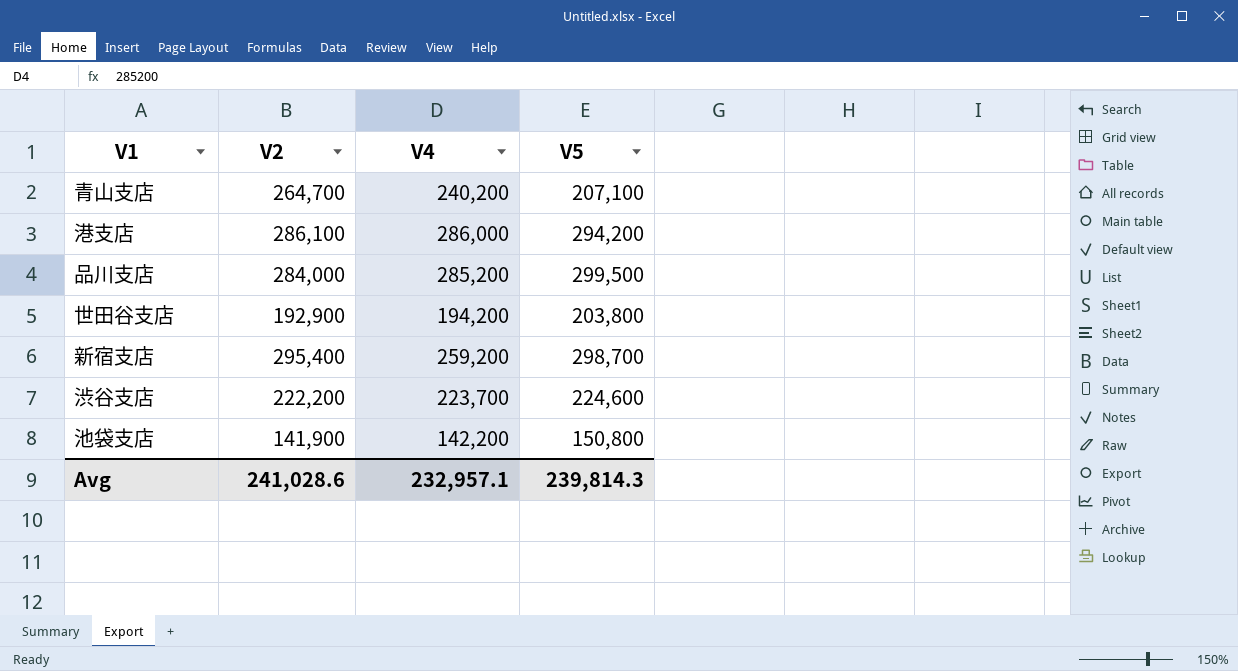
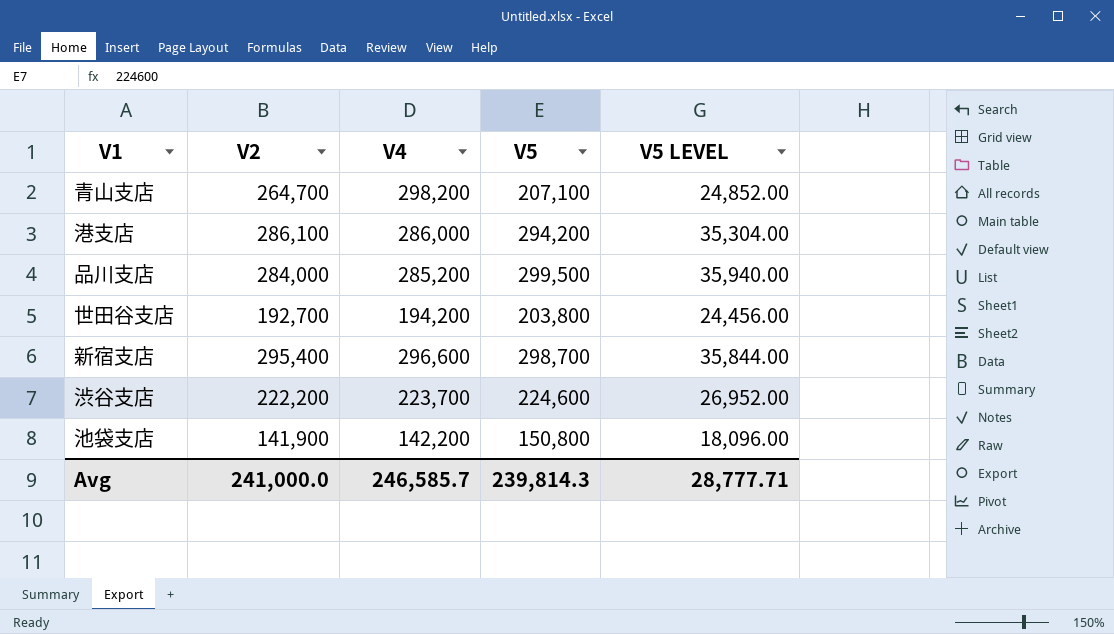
column V5 LEVEL | formula: none -> [V5] * 0.12
青山支店 | V4: 240,200 -> 298,200
世田谷支店 | V2: 192,900 -> 192,700
新宿支店 | V4: 259,200 -> 296,600
Avg | V2: 241,028.6 -> 241,000.0
Avg | V4: 232,957.1 -> 246,585.7

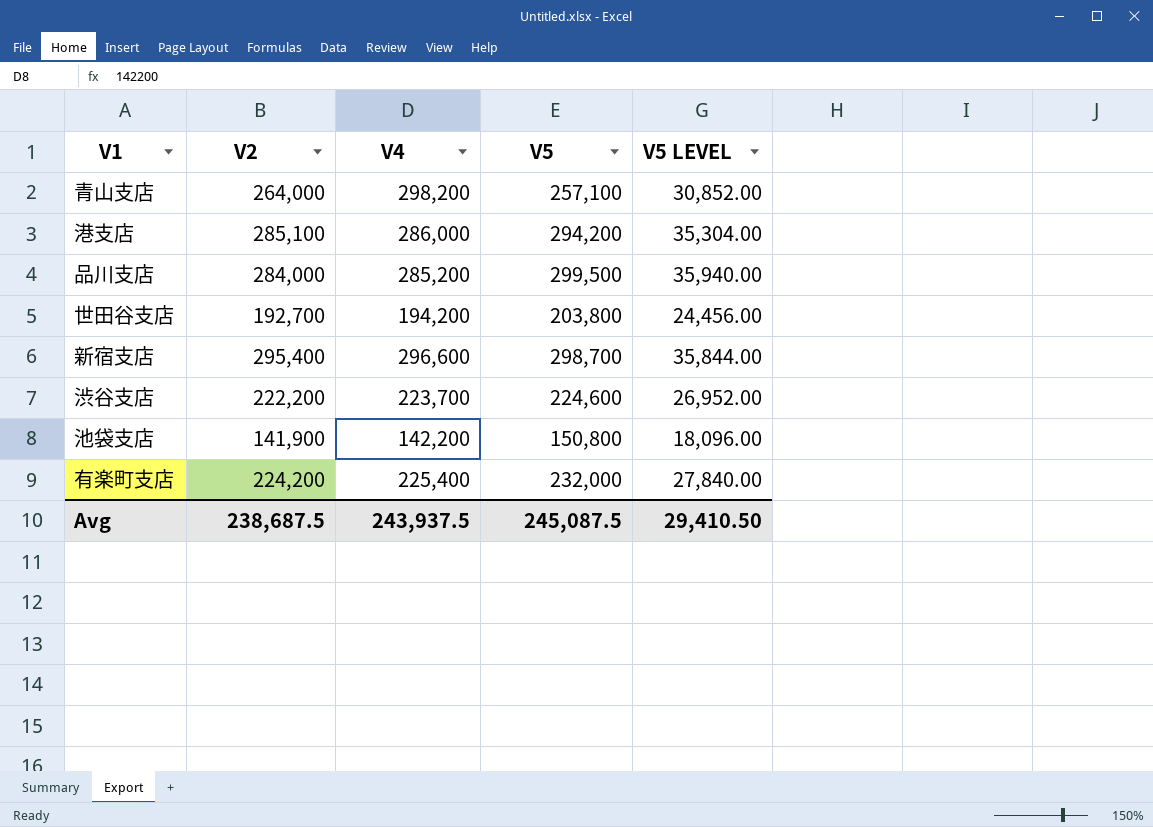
青山支店 | V2: 264,700 -> 264,000
青山支店 | V5: 207,100 -> 257,100
青山支店 | V5 LEVEL: 24,852.00 -> 30,852.00
港支店 | V2: 286,100 -> 285,100
row 有楽町支店: none -> 224,200 | 225,400 | 232,000 | 27,840.00
Avg | V2: 241,000.0 -> 238,687.5
Avg | V4: 246,585.7 -> 243,937.5
Avg | V5: 239,814.3 -> 245,087.5
Avg | V5 LEVEL: 28,777.71 -> 29,410.50

